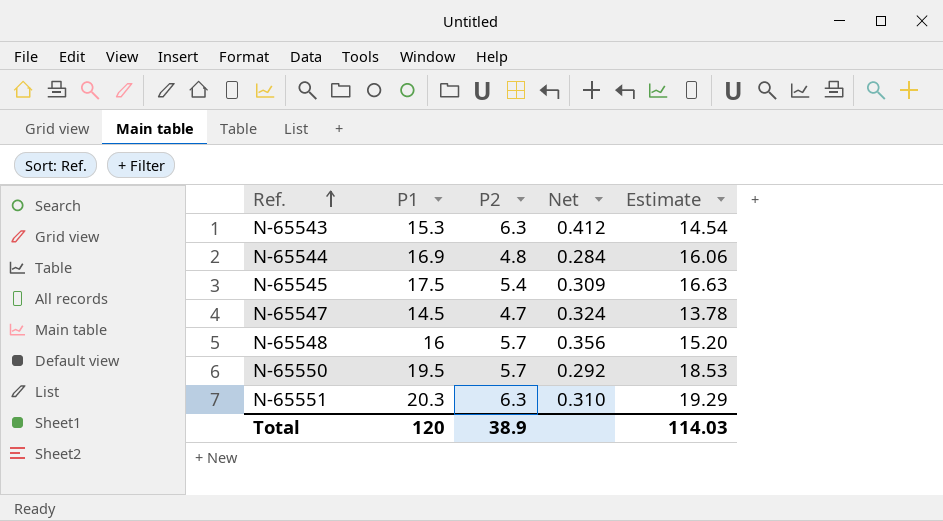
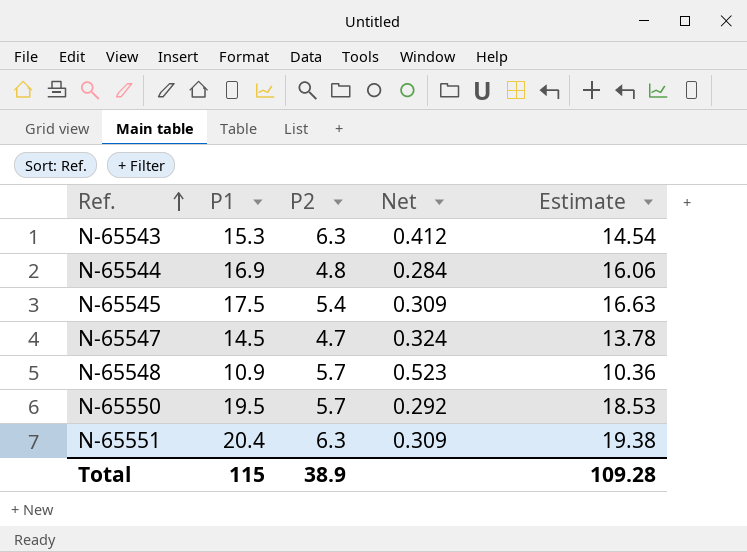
N-65548 | P1: 16 -> 10.9
N-65548 | Net: 0.356 -> 0.523
N-65548 | Estimate: 15.20 -> 10.36
N-65551 | P1: 20.3 -> 20.4
N-65551 | Net: 0.310 -> 0.309
N-65551 | Estimate: 19.29 -> 19.38
Total | P1: 120 -> 115
Total | Estimate: 114.03 -> 109.28

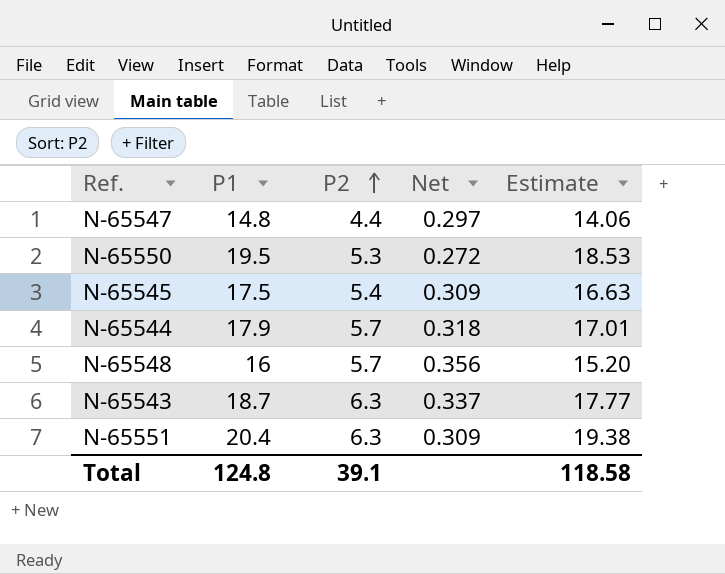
row order: Ref. ascending -> P2 ascending
N-65547 | P1: 14.5 -> 14.8
N-65547 | P2: 4.7 -> 4.4
N-65547 | Net: 0.324 -> 0.297
N-65547 | Estimate: 13.78 -> 14.06
N-65550 | P2: 5.7 -> 5.3
N-65550 | Net: 0.292 -> 0.272
N-65544 | P1: 16.9 -> 17.9
N-65544 | P2: 4.8 -> 5.7
N-65544 | Net: 0.284 -> 0.318
N-65544 | Estimate: 16.06 -> 17.01
N-65548 | P1: 10.9 -> 16
N-65548 | Net: 0.523 -> 0.356
N-65548 | Estimate: 10.36 -> 15.20
N-65543 | P1: 15.3 -> 18.7
N-65543 | Net: 0.412 -> 0.337
N-65543 | Estimate: 14.54 -> 17.77
Total | P1: 115 -> 124.8
Total | P2: 38.9 -> 39.1
Total | Estimate: 109.28 -> 118.58

